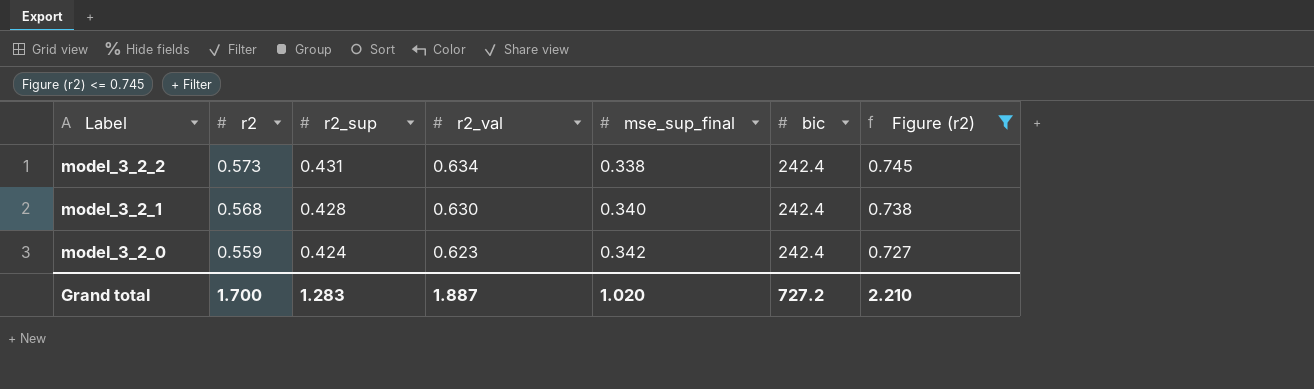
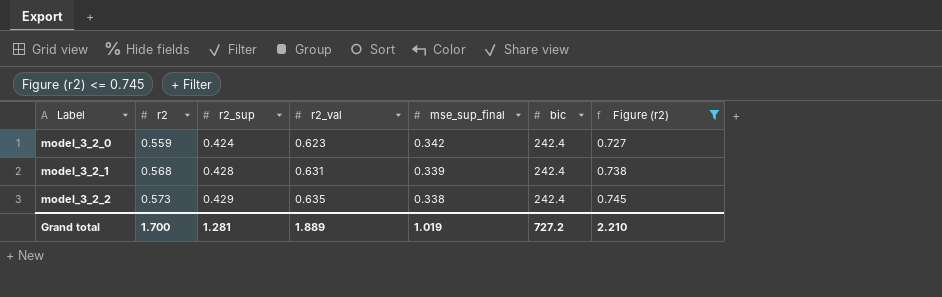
row order: Label descending -> Label ascending
model_3_2_1 | r2_val: 0.630 -> 0.631
model_3_2_1 | mse_sup_final: 0.340 -> 0.339
model_3_2_2 | r2_sup: 0.431 -> 0.429
model_3_2_2 | r2_val: 0.634 -> 0.635
Grand total | r2_sup: 1.283 -> 1.281
Grand total | r2_val: 1.887 -> 1.889
Grand total | mse_sup_final: 1.020 -> 1.019

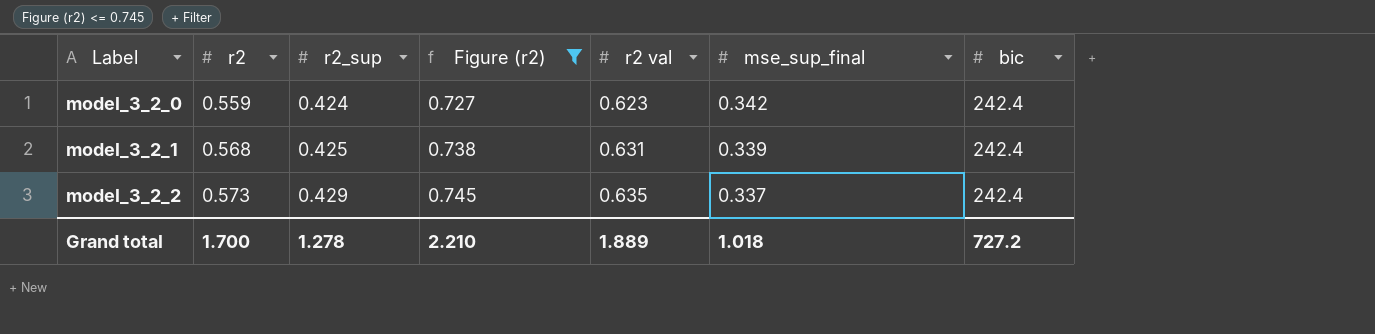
column Figure (r2) | position: 7 -> 4
column name: r2_val -> r2 val
model_3_2_1 | r2_sup: 0.428 -> 0.425
model_3_2_2 | mse_sup_final: 0.338 -> 0.337
Grand total | r2_sup: 1.281 -> 1.278
Grand total | mse_sup_final: 1.019 -> 1.018

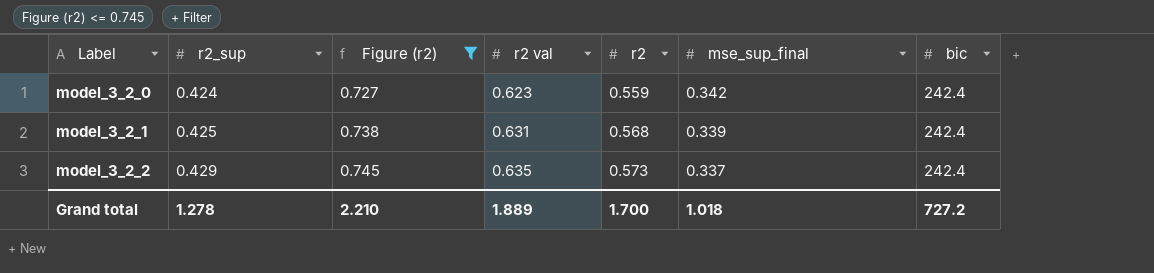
column r2 | position: 2 -> 5

